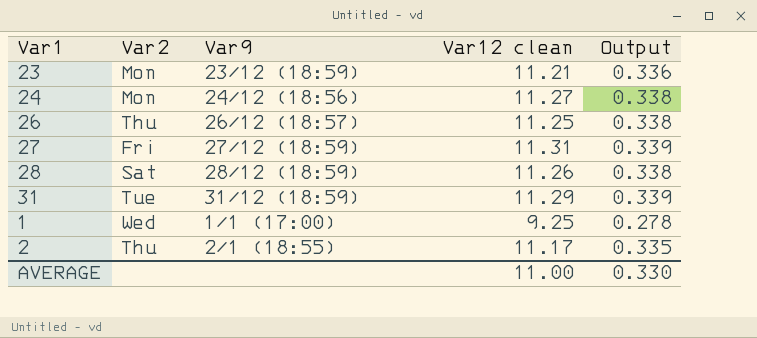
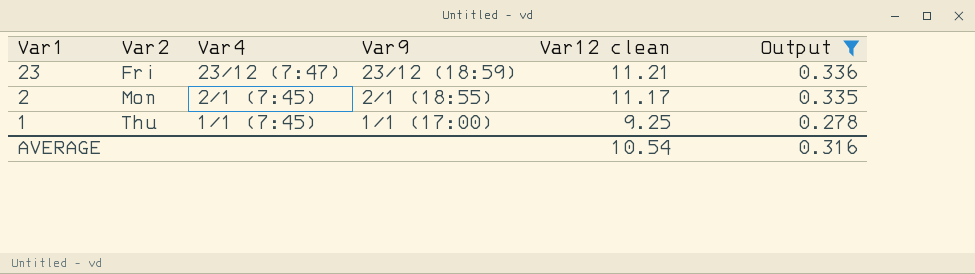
filter: none -> Output <= 0.336
row order: none -> Var1 descending
column Var4 | position: none -> 3
23 | Var2: Mon -> Fri
2 | Var2: Thu -> Mon
1 | Var2: Wed -> Thu
AVERAGE | Var12 clean: 11.00 -> 10.54
AVERAGE | Output: 0.330 -> 0.316

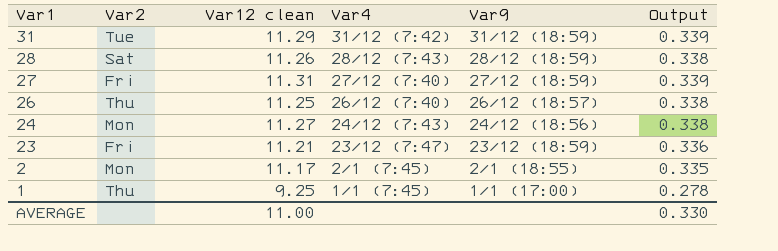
filter: Output <= 0.336 -> none
column Var12 clean | position: 5 -> 3
AVERAGE | Var12 clean: 10.54 -> 11.00
AVERAGE | Output: 0.316 -> 0.330

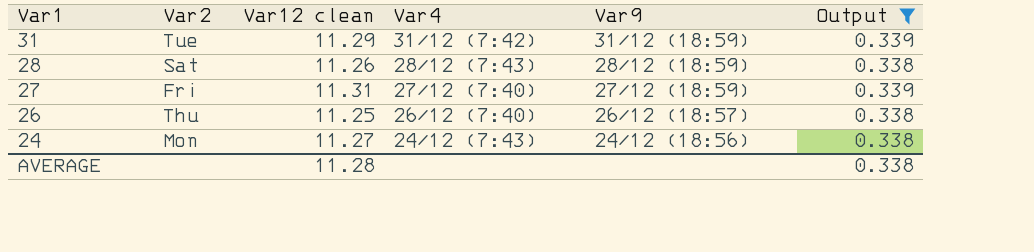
filter: none -> Output >= 0.338
AVERAGE | Var12 clean: 11.00 -> 11.28
AVERAGE | Output: 0.330 -> 0.338

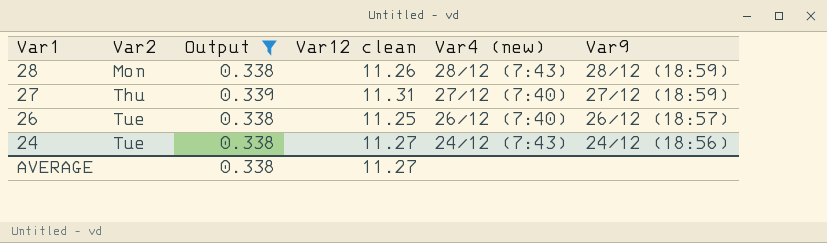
column Output | position: 6 -> 3
column name: Var4 -> Var4 (new)
row 31: Tue | 11.29 | 31/12 (7:42) | 31/12 (18:59) | 0.339 -> none
28 | Var2: Sat -> Mon
27 | Var2: Fri -> Thu
26 | Var2: Thu -> Tue
24 | Var2: Mon -> Tue
AVERAGE | Var12 clean: 11.28 -> 11.27

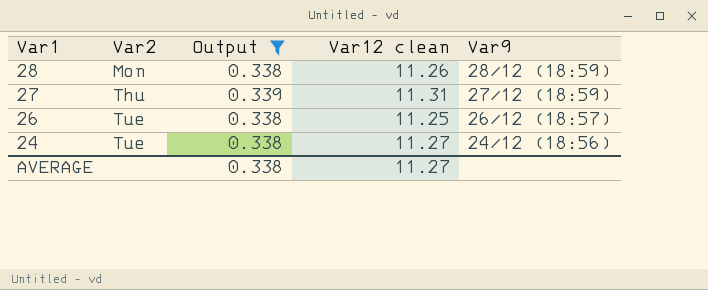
column Var4 (new) | position: 5 -> none

